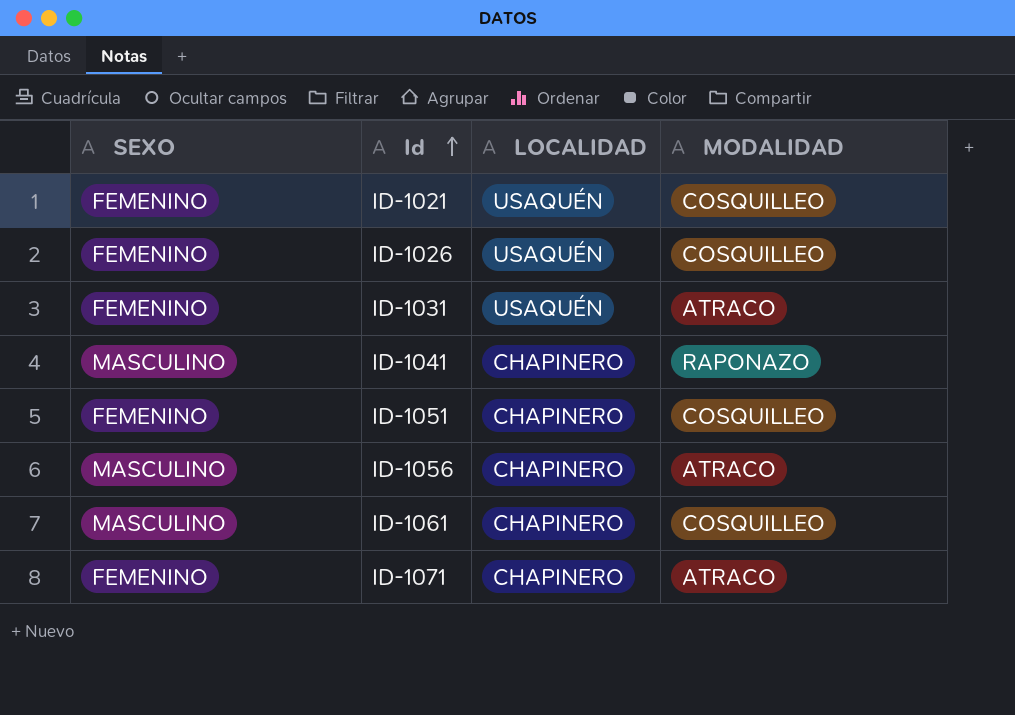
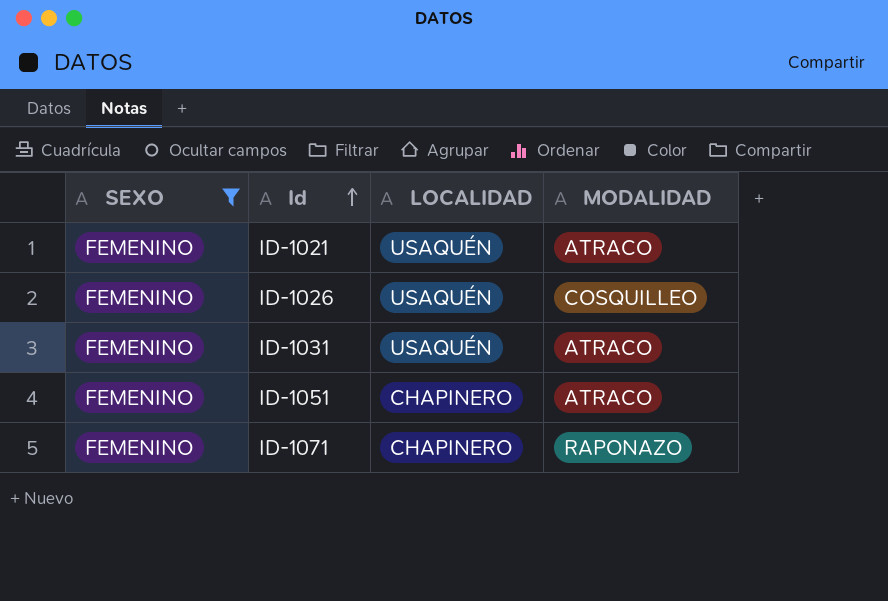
filter: none -> SEXO = FEMENINO
ID-1021 | MODALIDAD: COSQUILLEO -> ATRACO
ID-1051 | MODALIDAD: COSQUILLEO -> ATRACO
ID-1071 | MODALIDAD: ATRACO -> RAPONAZO

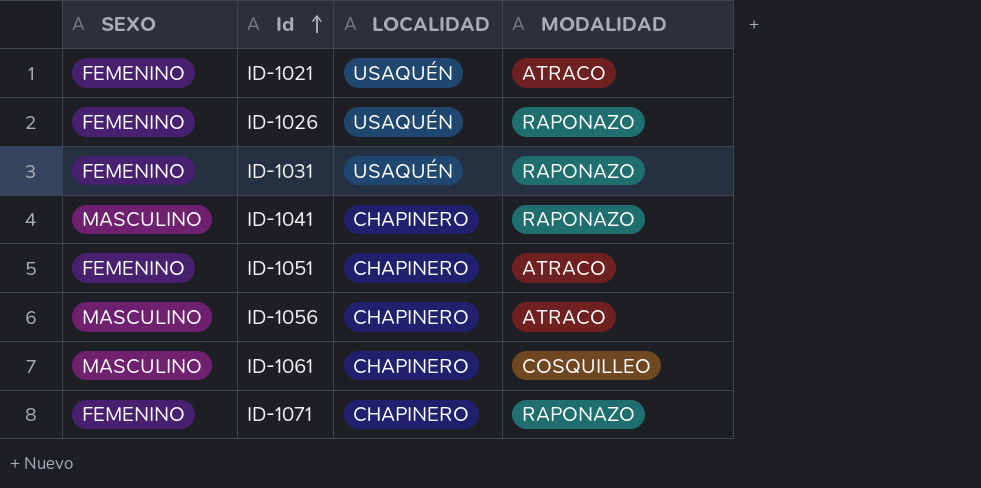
filter: SEXO = FEMENINO -> none
ID-1026 | MODALIDAD: COSQUILLEO -> RAPONAZO
ID-1031 | MODALIDAD: ATRACO -> RAPONAZO

